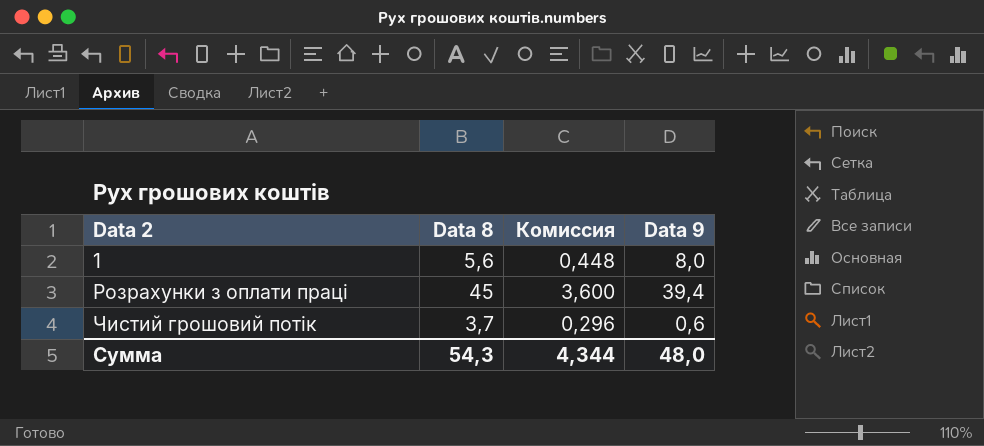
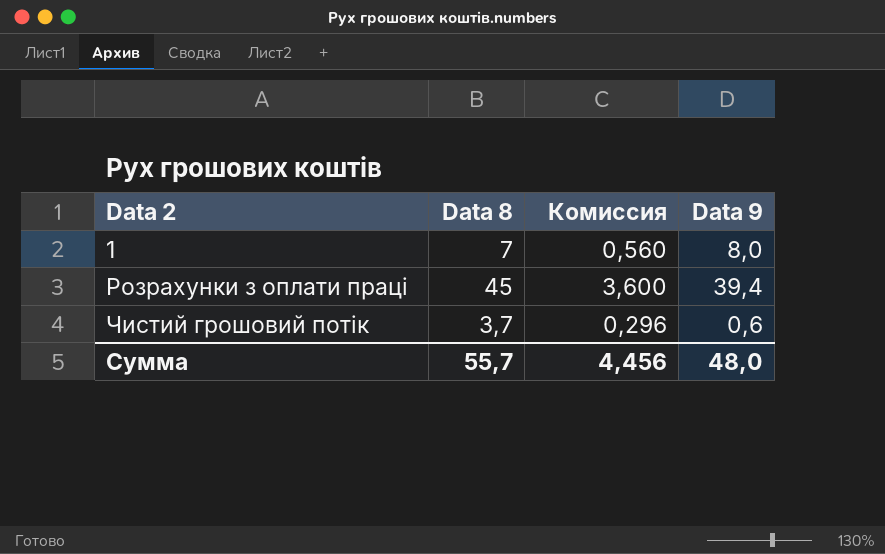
1 | Data 8: 5,6 -> 7
1 | Комиссия: 0,448 -> 0,560
Сумма | Data 8: 54,3 -> 55,7
Сумма | Комиссия: 4,344 -> 4,456

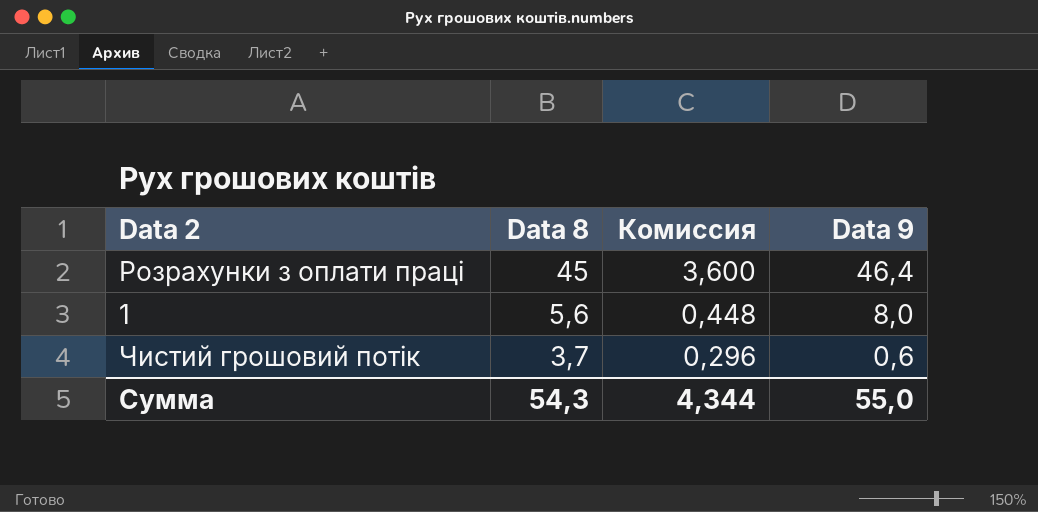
row order: Data 2 ascending -> Data 8 descending
Розрахунки з оплати праці | Data 9: 39,4 -> 46,4
1 | Data 8: 7 -> 5,6
1 | Комиссия: 0,560 -> 0,448
Сумма | Data 8: 55,7 -> 54,3
Сумма | Комиссия: 4,456 -> 4,344
Сумма | Data 9: 48,0 -> 55,0

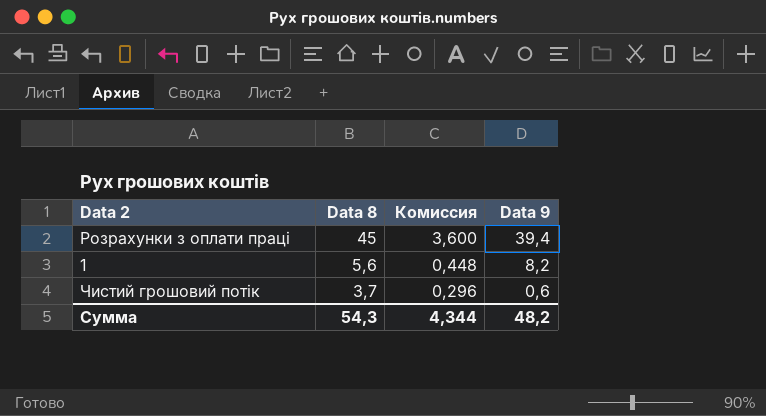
Розрахунки з оплати праці | Data 9: 46,4 -> 39,4
1 | Data 9: 8,0 -> 8,2
Сумма | Data 9: 55,0 -> 48,2

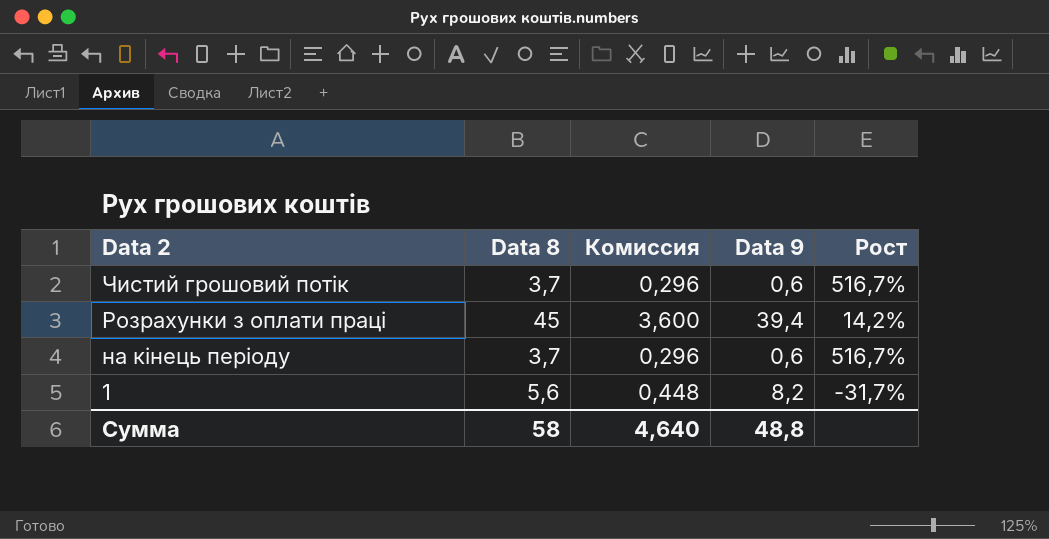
row order: Data 8 descending -> Data 2 descending
column Рост | formula: none -> ([Data 8] - [Data 9]) / [Data 9]
row на кінець періоду: none -> 3,7 | 0,296 | 0,6 | 516,7%
Сумма | Data 8: 54,3 -> 58
Сумма | Комиссия: 4,344 -> 4,640
Сумма | Data 9: 48,2 -> 48,8

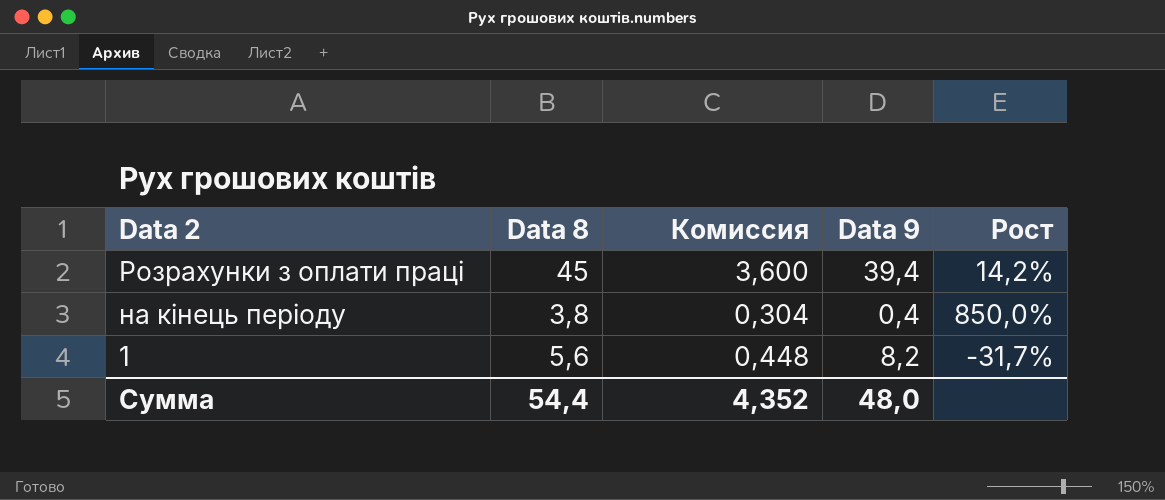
row Чистий грошовий потік: 3,7 | 0,296 | 0,6 | 516,7% -> none
на кінець періоду | Data 8: 3,7 -> 3,8
на кінець періоду | Комиссия: 0,296 -> 0,304
на кінець періоду | Data 9: 0,6 -> 0,4
на кінець періоду | Рост: 516,7% -> 850,0%
Сумма | Data 8: 58 -> 54,4
Сумма | Комиссия: 4,640 -> 4,352
Сумма | Data 9: 48,8 -> 48,0

